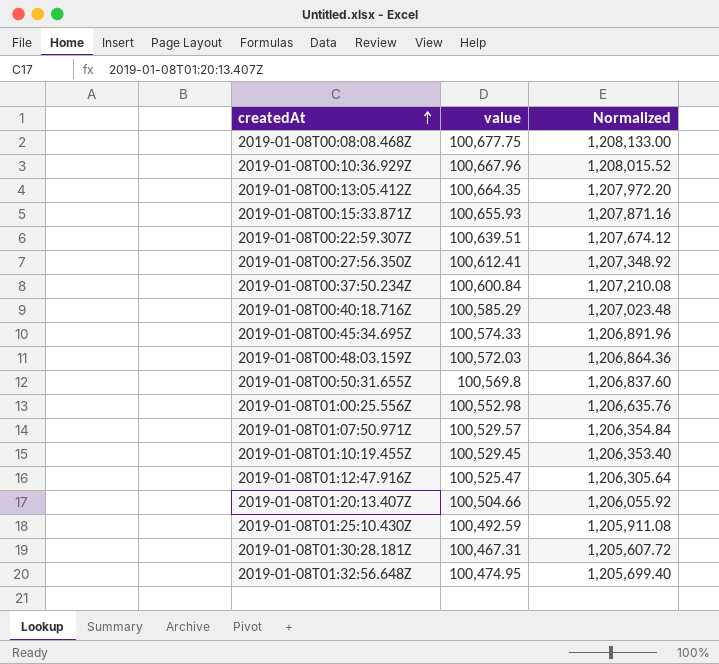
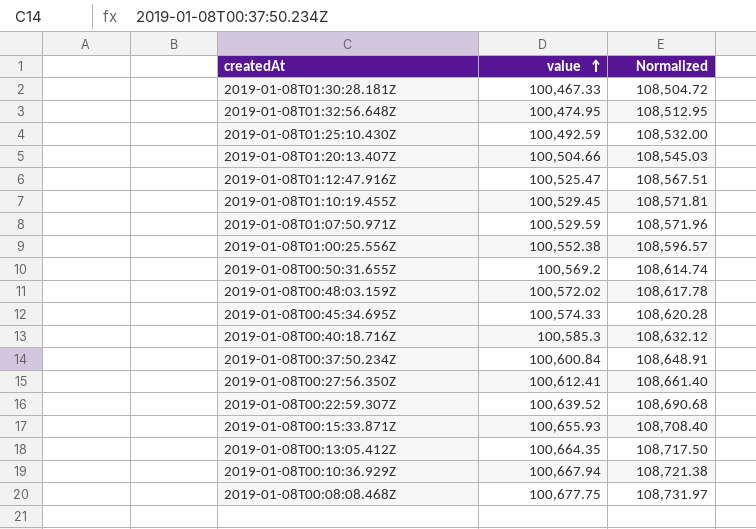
row order: createdAt ascending -> value ascending
column Normalized | formula: [value] * 12 -> [value] * 1.08
2019-01-08T01:30:28.181Z | value: 100,467.31 -> 100,467.33
2019-01-08T01:07:50.971Z | value: 100,529.57 -> 100,529.59
2019-01-08T01:00:25.556Z | value: 100,552.98 -> 100,552.38
2019-01-08T00:50:31.655Z | value: 100,569.8 -> 100,569.2
2019-01-08T00:48:03.159Z | value: 100,572.03 -> 100,572.02
2019-01-08T00:40:18.716Z | value: 100,585.29 -> 100,585.3
2019-01-08T00:22:59.307Z | value: 100,639.51 -> 100,639.52
2019-01-08T00:10:36.929Z | value: 100,667.96 -> 100,667.94

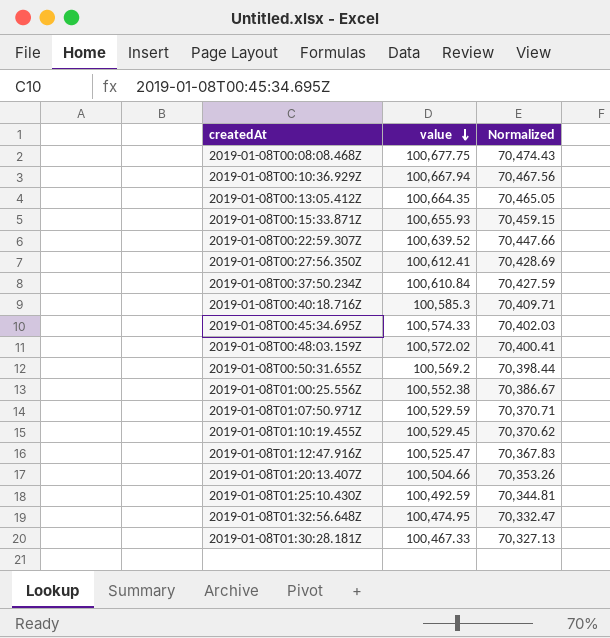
row order: value ascending -> value descending
column Normalized | formula: [value] * 1.08 -> [value] * 0.7
2019-01-08T00:37:50.234Z | value: 100,600.84 -> 100,610.84

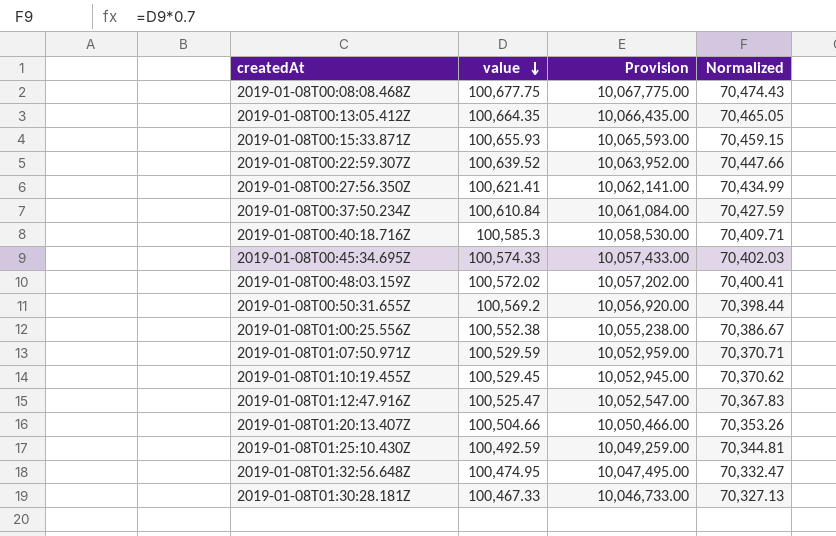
column Provision | formula: none -> [value] * 100
row 2019-01-08T00:10:36.929Z: 100,667.94 | 70,467.56 -> none
2019-01-08T00:27:56.350Z | value: 100,612.41 -> 100,621.41
2019-01-08T00:27:56.350Z | Normalized: 70,428.69 -> 70,434.99

